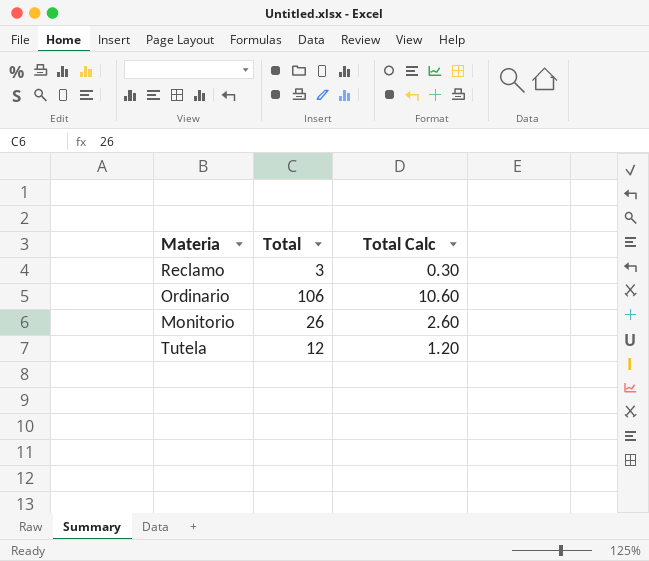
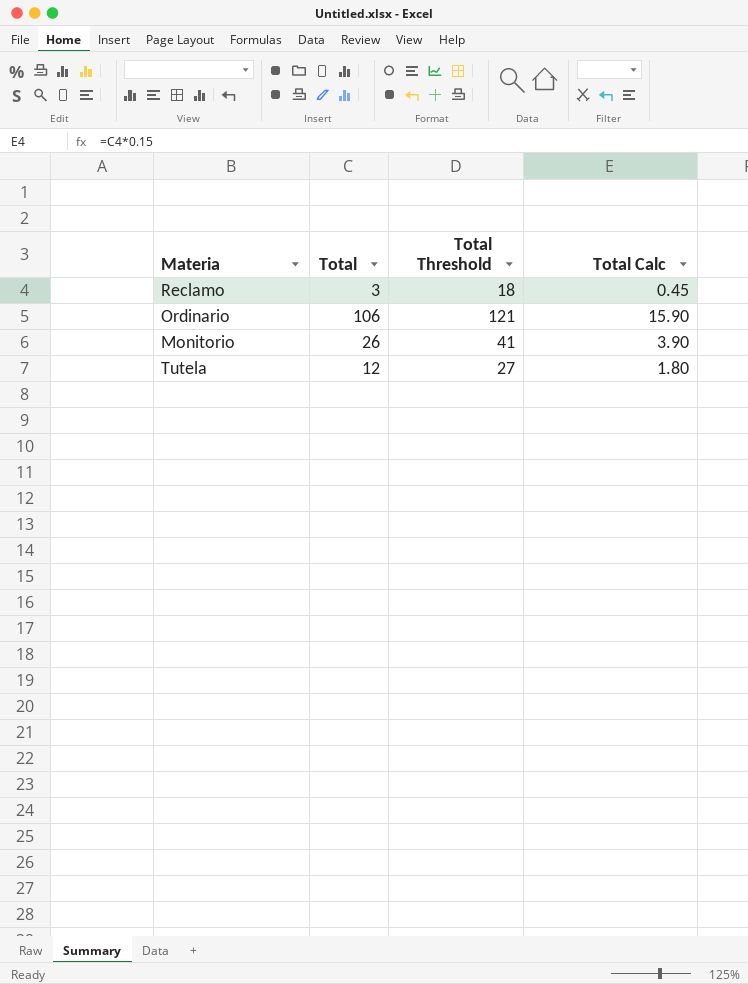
column Total Threshold | formula: none -> [Total] + 15
column Total Calc | formula: [Total] * 0.1 -> [Total] * 0.15

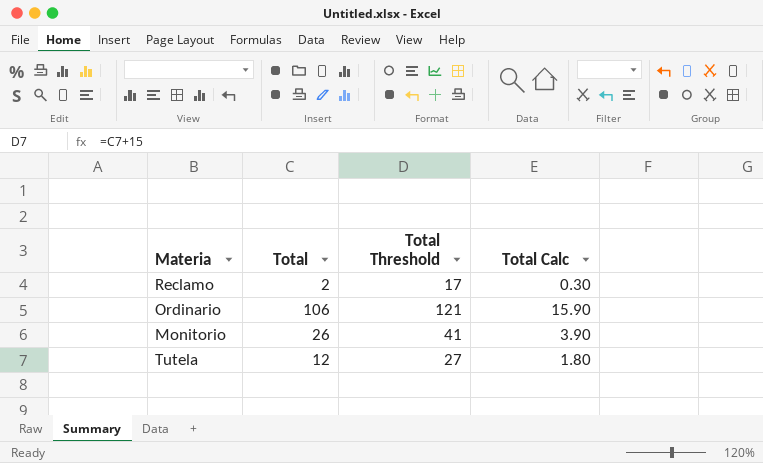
Reclamo | Total: 3 -> 2
Reclamo | Total Threshold: 18 -> 17
Reclamo | Total Calc: 0.45 -> 0.30

